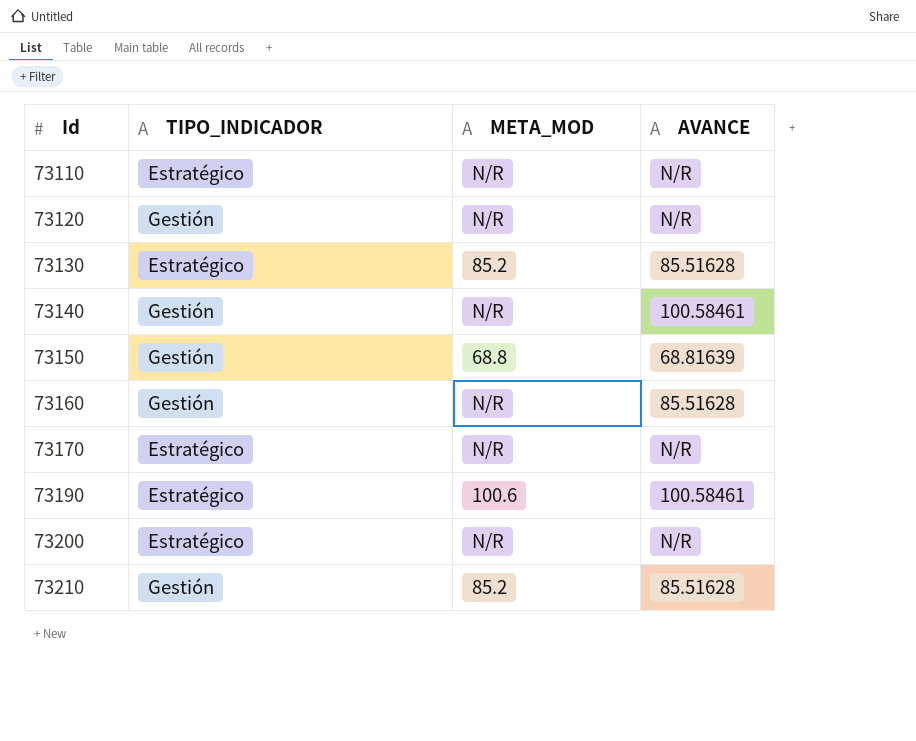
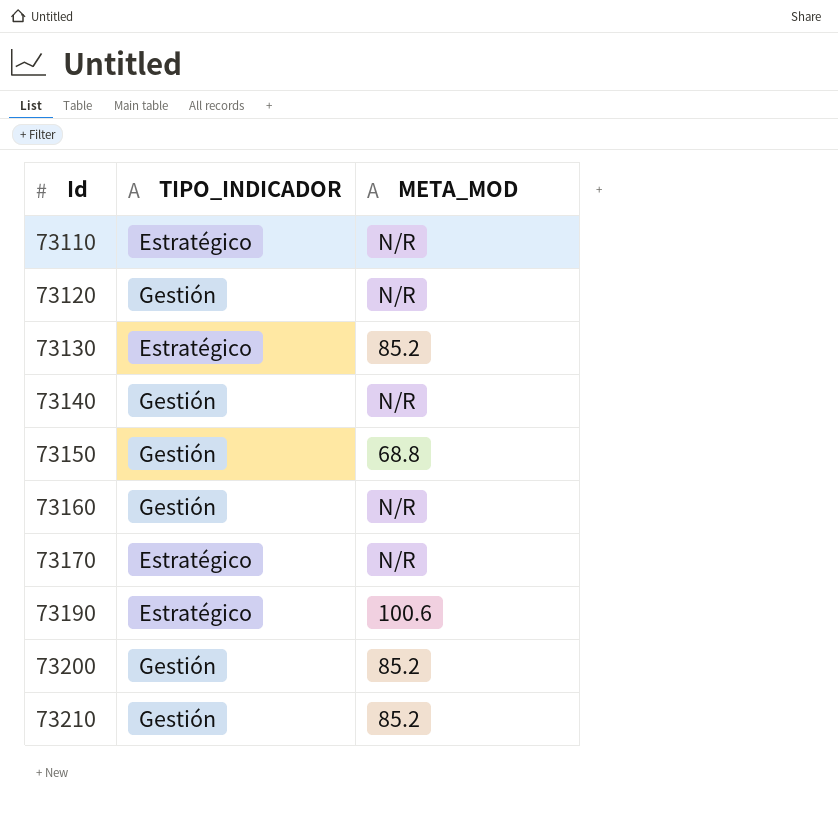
column AVANCE | position: 4 -> none
73200 | TIPO_INDICADOR: Estratégico -> Gestión
73200 | META_MOD: N/R -> 85.2

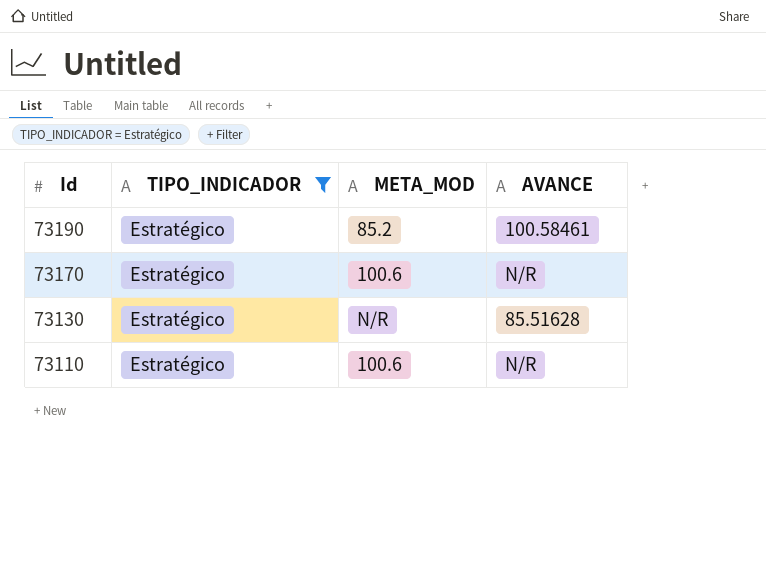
filter: none -> TIPO_INDICADOR = Estratégico
row order: Id ascending -> Id descending
column AVANCE | position: none -> 4
73190 | META_MOD: 100.6 -> 85.2
73170 | META_MOD: N/R -> 100.6
73130 | META_MOD: 85.2 -> N/R
73110 | META_MOD: N/R -> 100.6

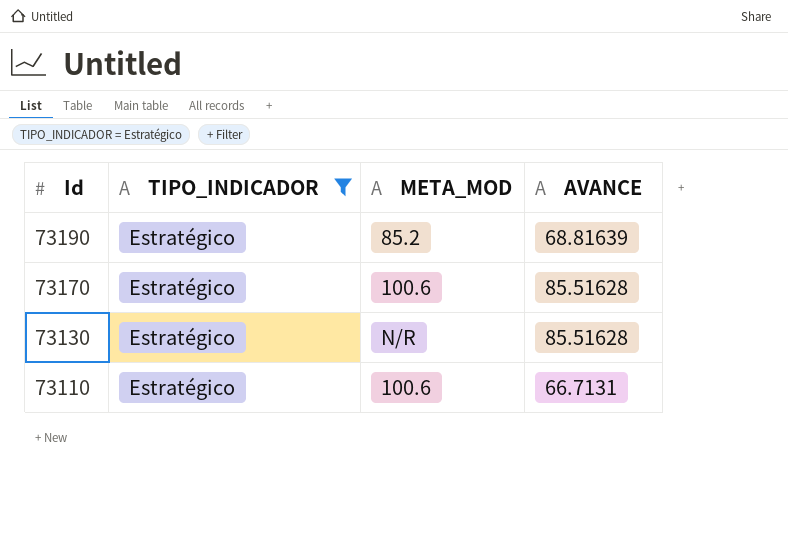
73190 | AVANCE: 100.58461 -> 68.81639
73170 | AVANCE: N/R -> 85.51628
73110 | AVANCE: N/R -> 66.7131

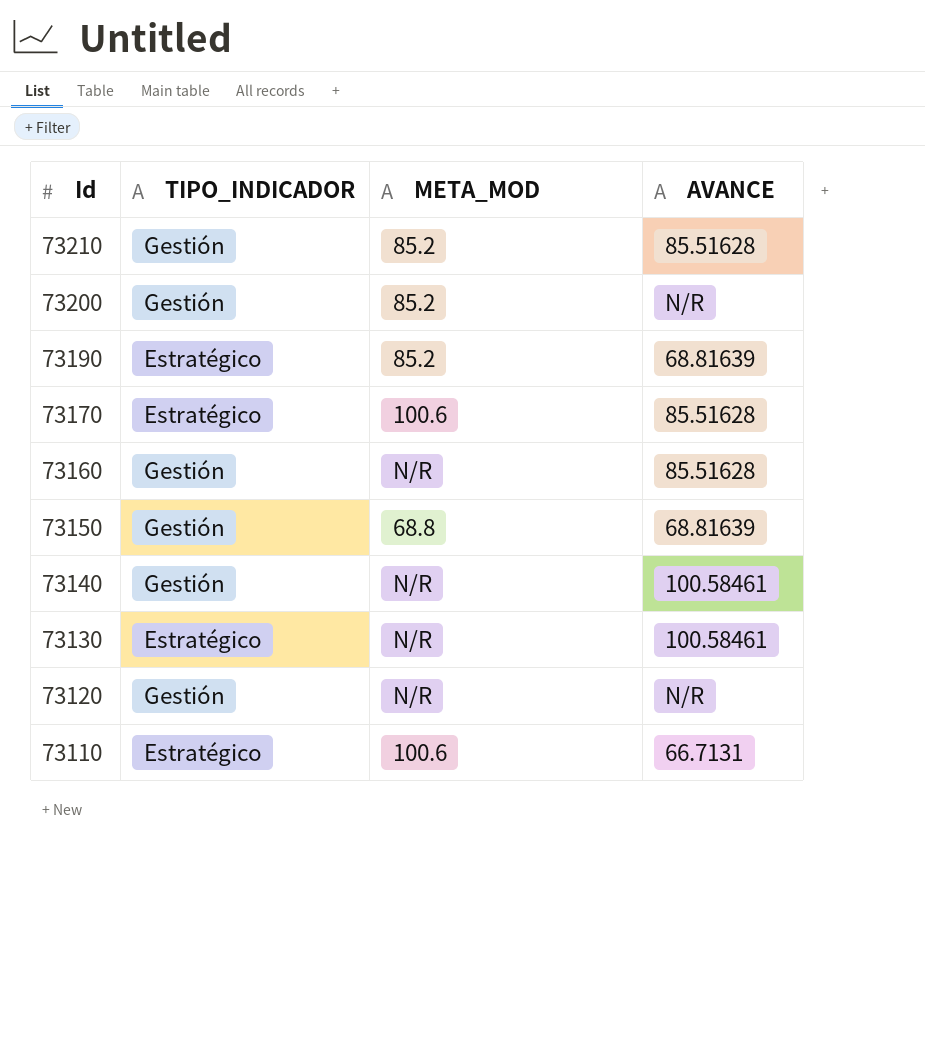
filter: TIPO_INDICADOR = Estratégico -> none
73130 | AVANCE: 85.51628 -> 100.58461

